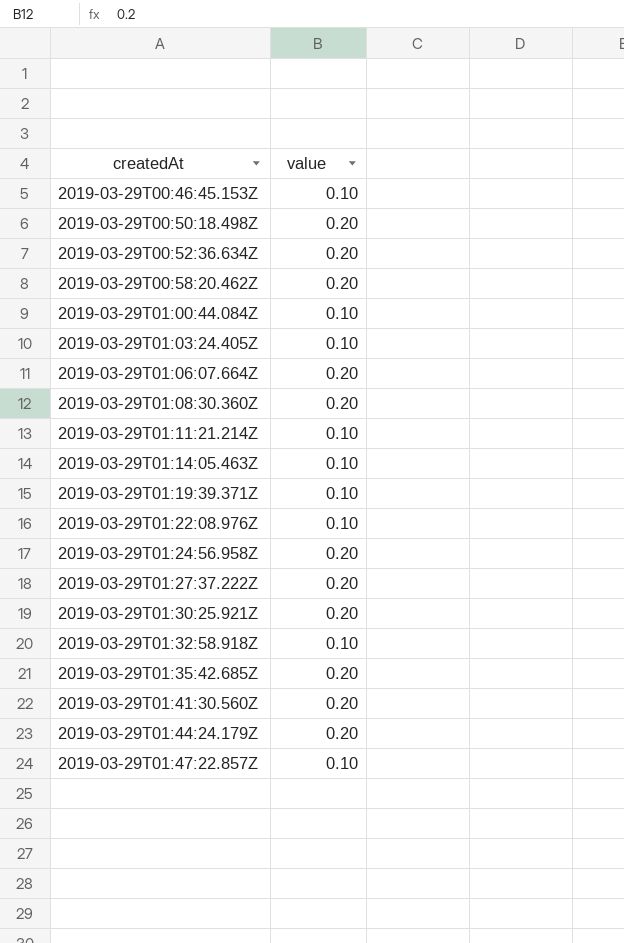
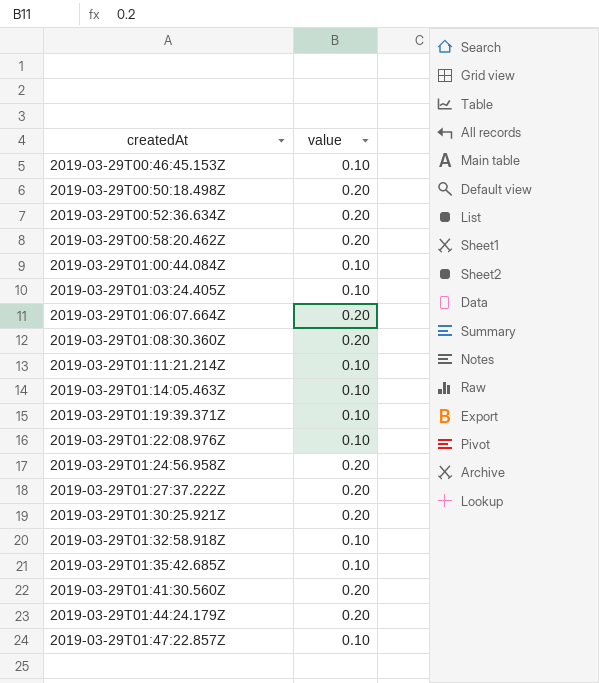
2019-03-29T01:35:42.685Z | value: 0.20 -> 0.10

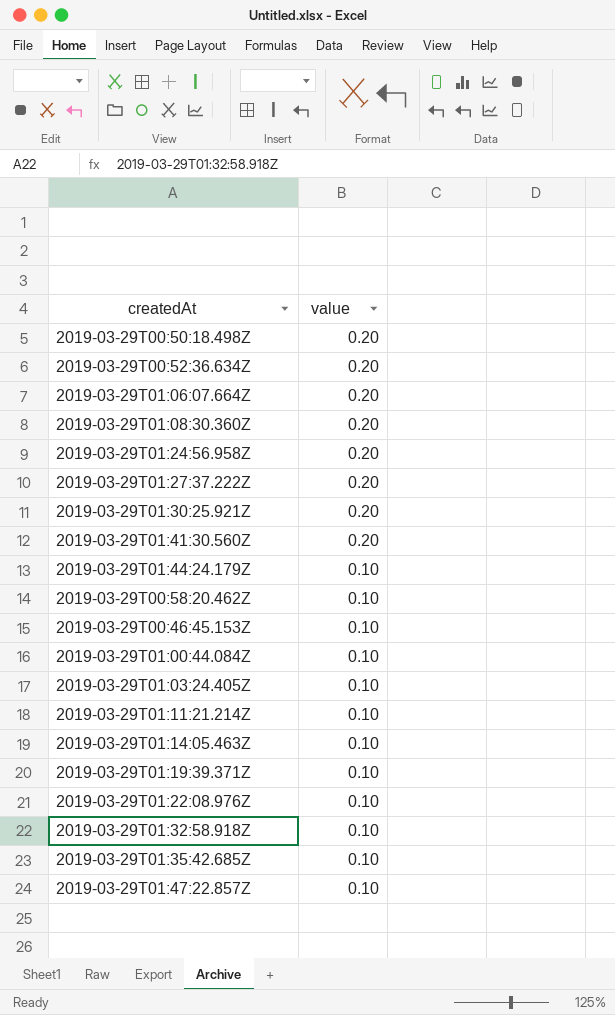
row order: createdAt ascending -> value descending
2019-03-29T01:44:24.179Z | value: 0.20 -> 0.10
2019-03-29T00:58:20.462Z | value: 0.20 -> 0.10

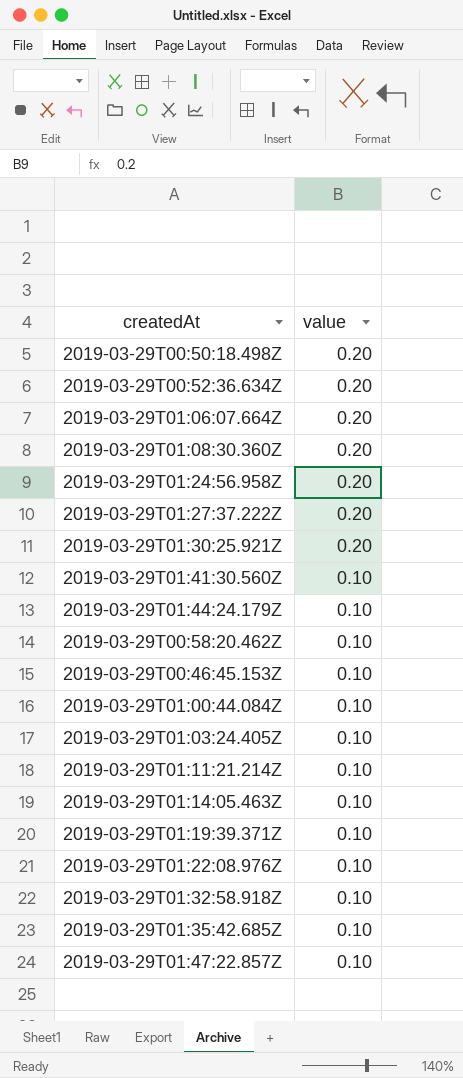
2019-03-29T01:41:30.560Z | value: 0.20 -> 0.10

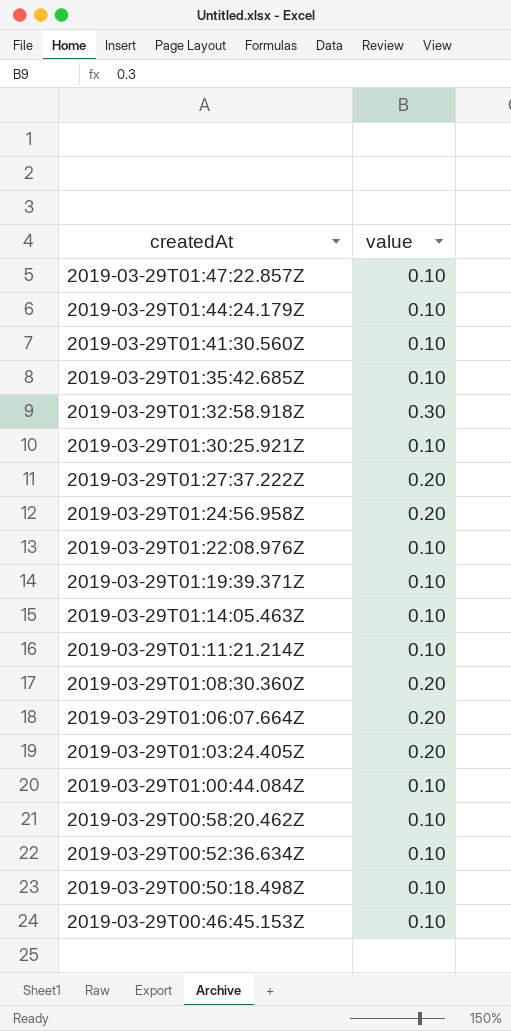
row order: value descending -> createdAt descending
2019-03-29T01:32:58.918Z | value: 0.10 -> 0.30
2019-03-29T01:30:25.921Z | value: 0.20 -> 0.10
2019-03-29T01:03:24.405Z | value: 0.10 -> 0.20
2019-03-29T00:52:36.634Z | value: 0.20 -> 0.10
2019-03-29T00:50:18.498Z | value: 0.20 -> 0.10

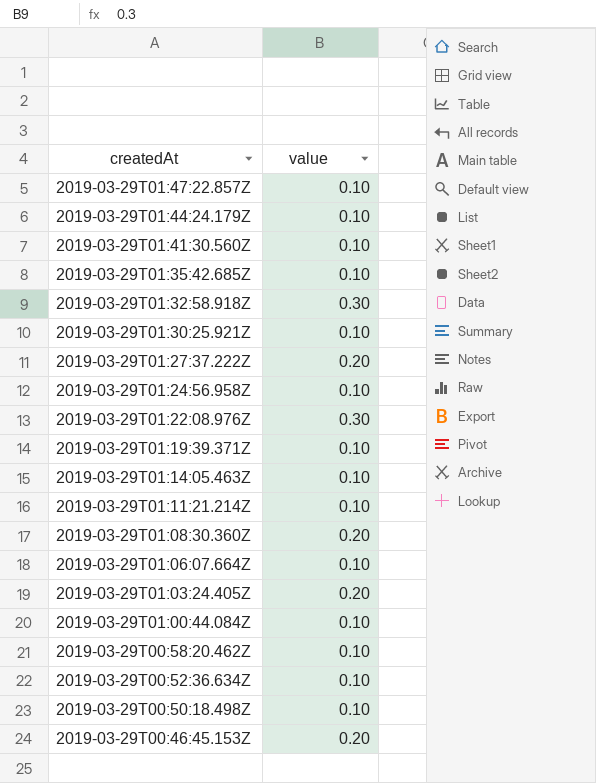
2019-03-29T01:24:56.958Z | value: 0.20 -> 0.10
2019-03-29T01:22:08.976Z | value: 0.10 -> 0.30
2019-03-29T01:06:07.664Z | value: 0.20 -> 0.10
2019-03-29T00:46:45.153Z | value: 0.10 -> 0.20

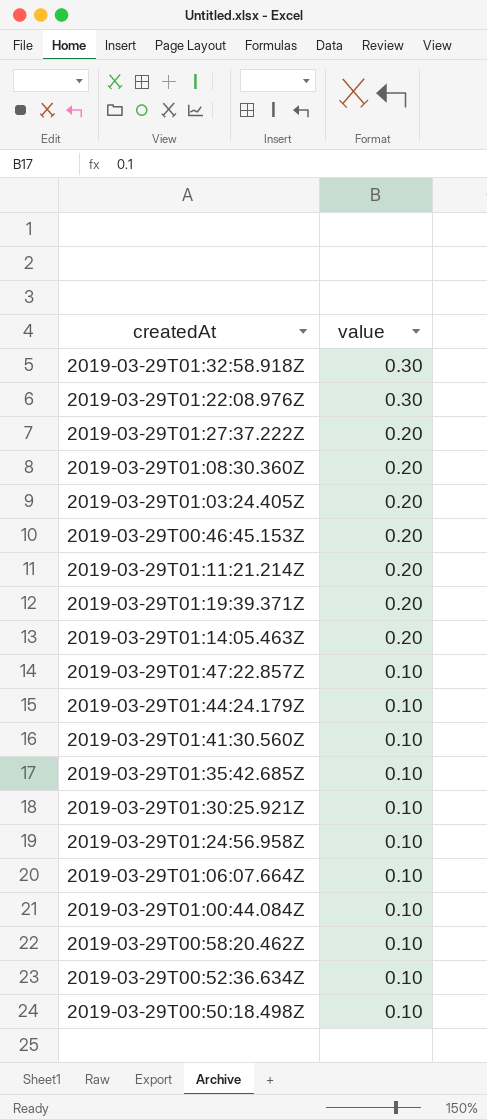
row order: createdAt descending -> value descending
2019-03-29T01:11:21.214Z | value: 0.10 -> 0.20
2019-03-29T01:19:39.371Z | value: 0.10 -> 0.20
2019-03-29T01:14:05.463Z | value: 0.10 -> 0.20

